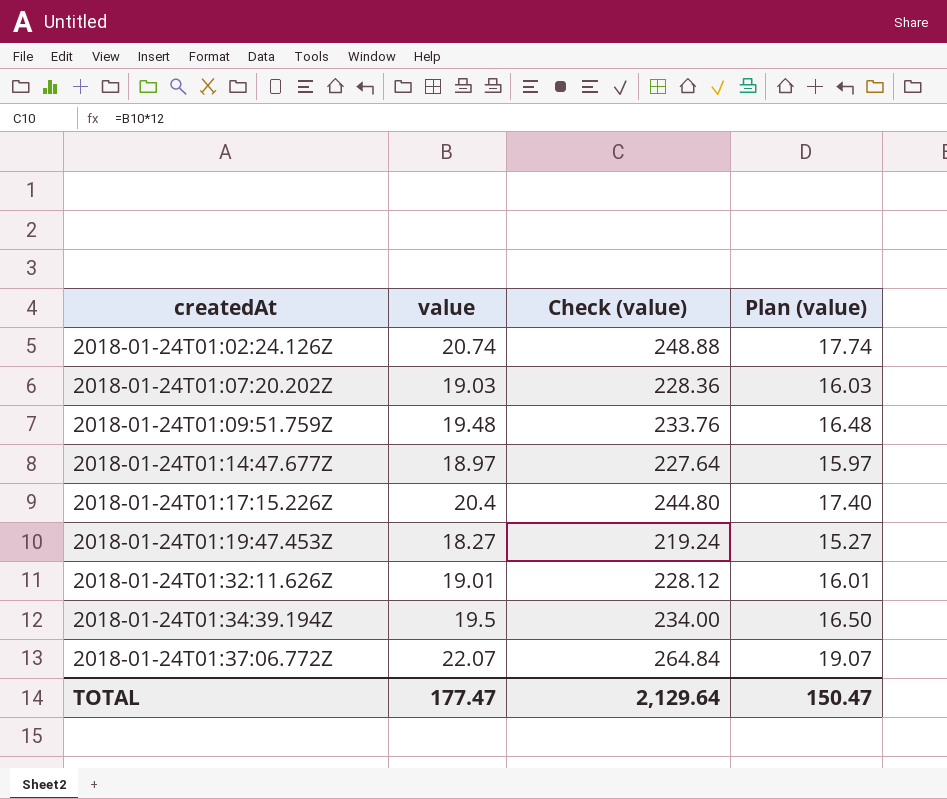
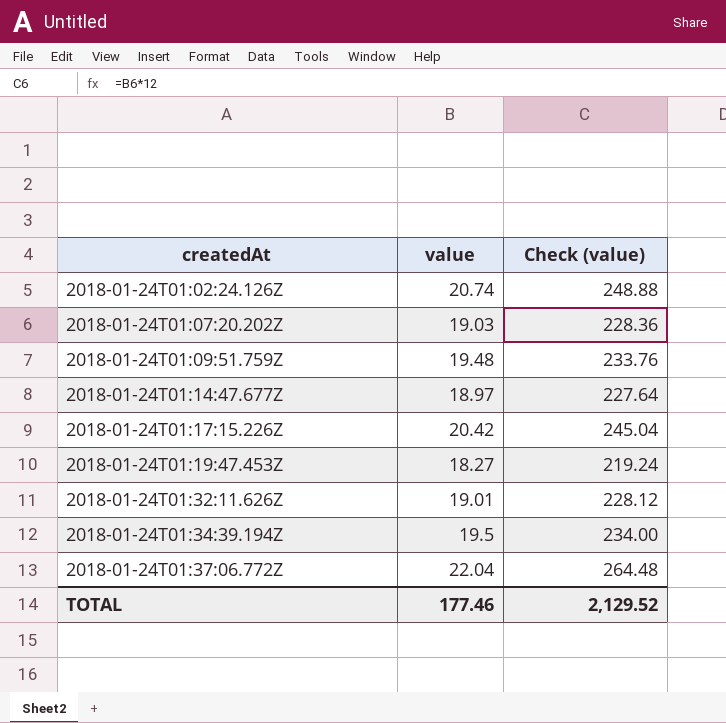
column Plan (value) | formula: [value] - 3 -> none
2018-01-24T01:17:15.226Z | value: 20.4 -> 20.42
2018-01-24T01:17:15.226Z | Check (value): 244.80 -> 245.04
2018-01-24T01:37:06.772Z | value: 22.07 -> 22.04
2018-01-24T01:37:06.772Z | Check (value): 264.84 -> 264.48
TOTAL | value: 177.47 -> 177.46
TOTAL | Check (value): 2,129.64 -> 2,129.52

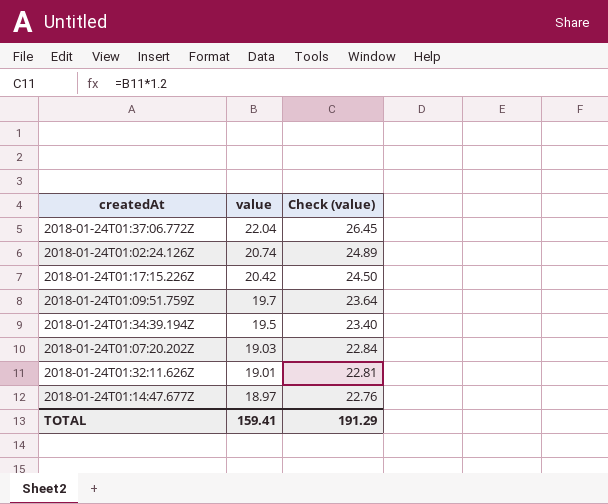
row order: createdAt ascending -> value descending
column Check (value) | formula: [value] * 12 -> [value] * 1.2
row 2018-01-24T01:19:47.453Z: 18.27 | 219.24 -> none
2018-01-24T01:09:51.759Z | value: 19.48 -> 19.7
TOTAL | value: 177.46 -> 159.41
TOTAL | Check (value): 2,129.52 -> 191.29

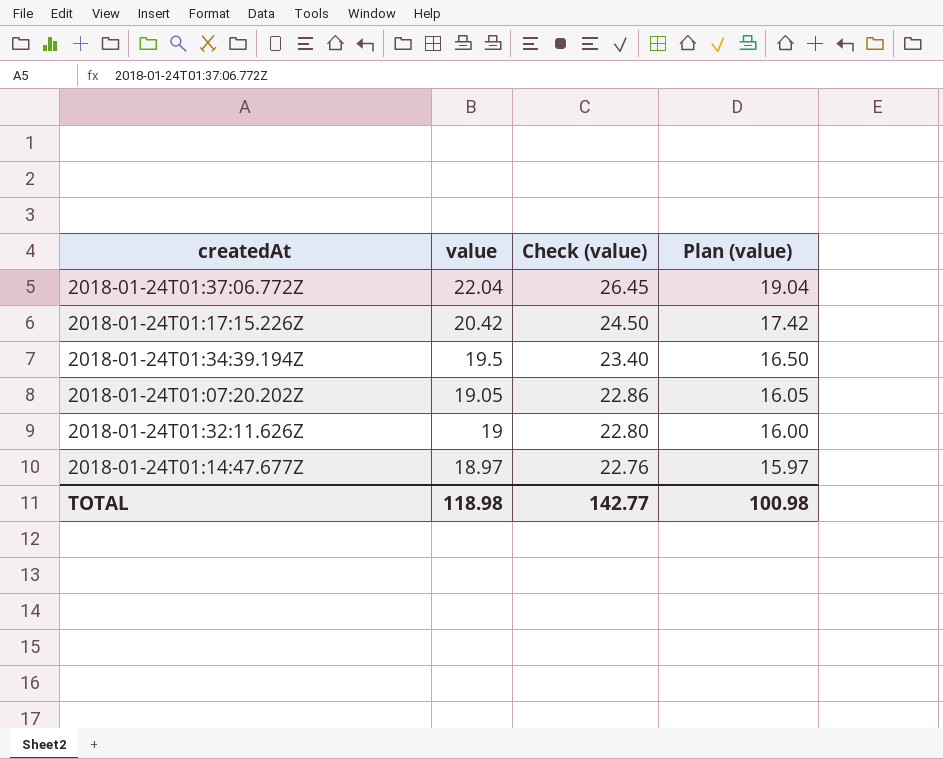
column Plan (value) | formula: none -> [value] - 3
row 2018-01-24T01:02:24.126Z: 20.74 | 24.89 -> none
row 2018-01-24T01:09:51.759Z: 19.7 | 23.64 -> none
2018-01-24T01:07:20.202Z | value: 19.03 -> 19.05
2018-01-24T01:07:20.202Z | Check (value): 22.84 -> 22.86
2018-01-24T01:32:11.626Z | value: 19.01 -> 19
2018-01-24T01:32:11.626Z | Check (value): 22.81 -> 22.80
TOTAL | value: 159.41 -> 118.98
TOTAL | Check (value): 191.29 -> 142.77

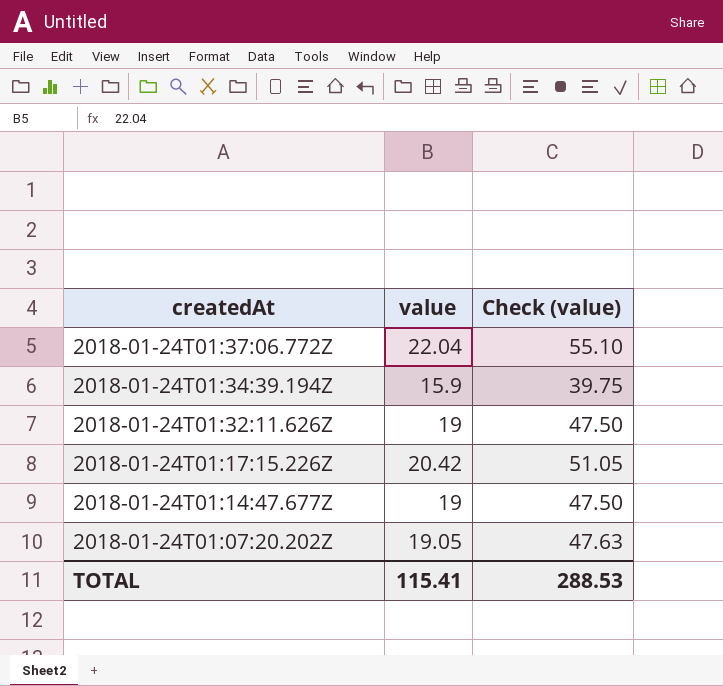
row order: value descending -> createdAt descending
column Plan (value) | formula: [value] - 3 -> none
column Check (value) | formula: [value] * 1.2 -> [value] * 2.5
2018-01-24T01:34:39.194Z | value: 19.5 -> 15.9
2018-01-24T01:14:47.677Z | value: 18.97 -> 19
TOTAL | value: 118.98 -> 115.41
TOTAL | Check (value): 142.77 -> 288.53

